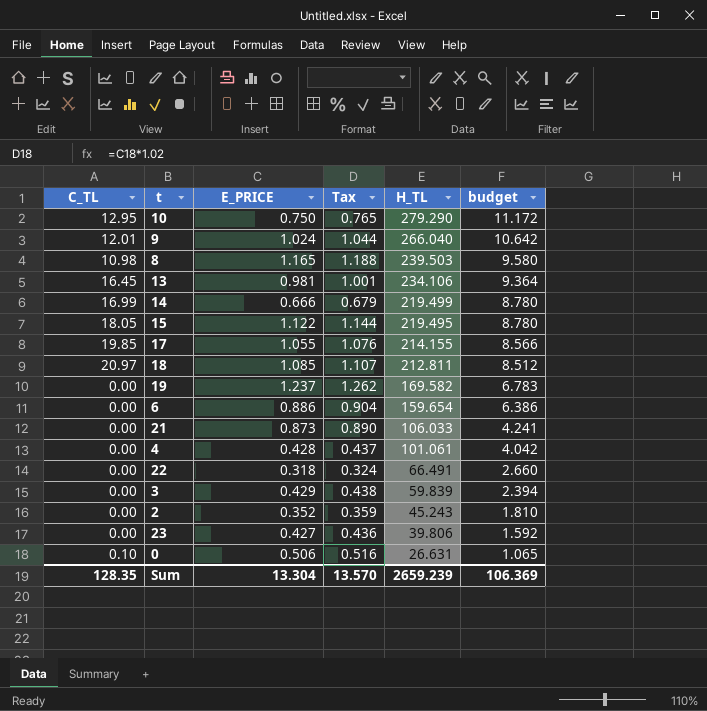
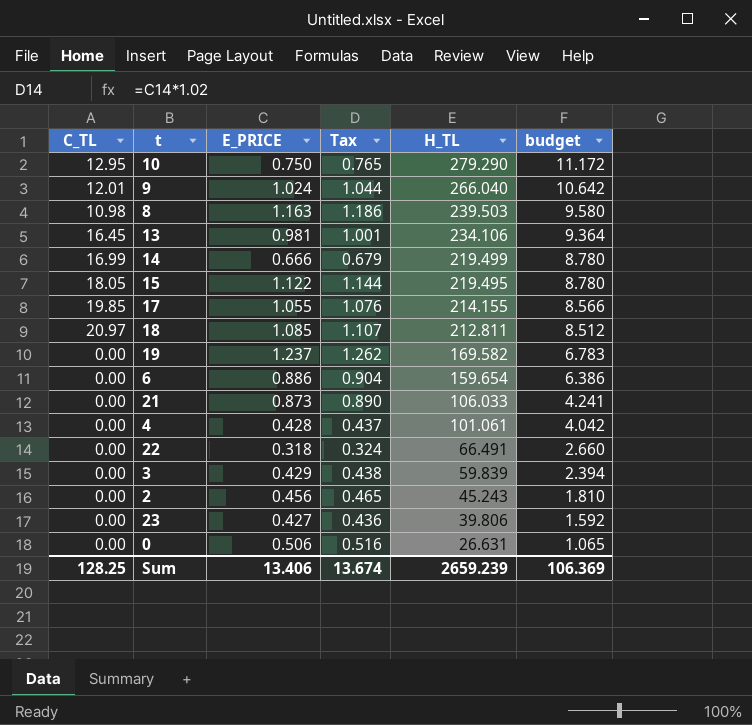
8 | E_PRICE: 1.165 -> 1.163
8 | Tax: 1.188 -> 1.186
2 | E_PRICE: 0.352 -> 0.456
2 | Tax: 0.359 -> 0.465
0 | C_TL: 0.10 -> 0.00
Sum | C_TL: 128.35 -> 128.25
Sum | E_PRICE: 13.304 -> 13.406
Sum | Tax: 13.570 -> 13.674

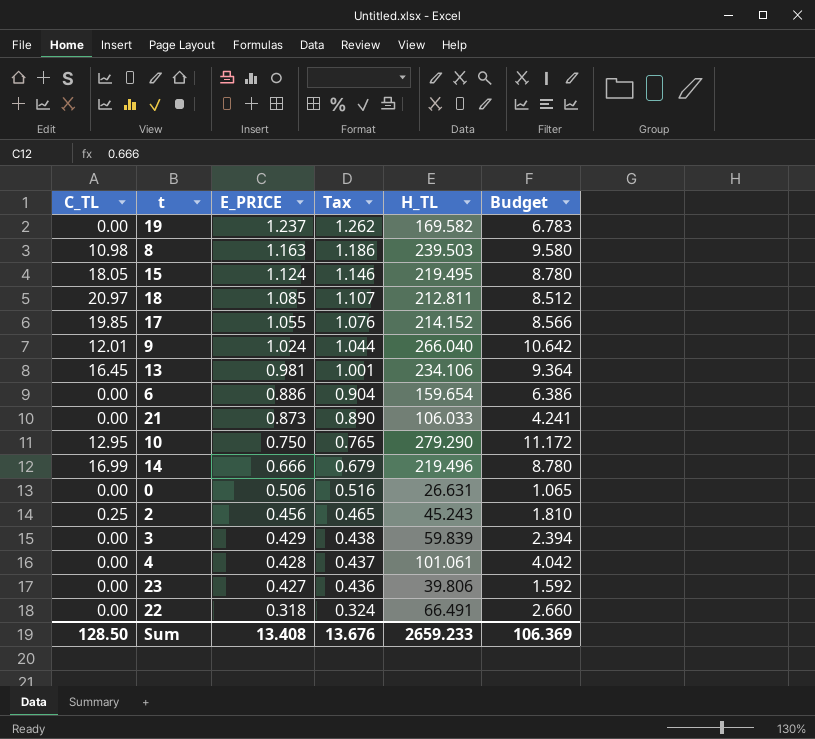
row order: H_TL descending -> E_PRICE descending
column name: budget -> Budget
15 | E_PRICE: 1.122 -> 1.124
15 | Tax: 1.144 -> 1.146
17 | H_TL: 214.155 -> 214.152
14 | H_TL: 219.499 -> 219.496
2 | C_TL: 0.00 -> 0.25
Sum | C_TL: 128.25 -> 128.50
Sum | E_PRICE: 13.406 -> 13.408
Sum | Tax: 13.674 -> 13.676
Sum | H_TL: 2659.239 -> 2659.233

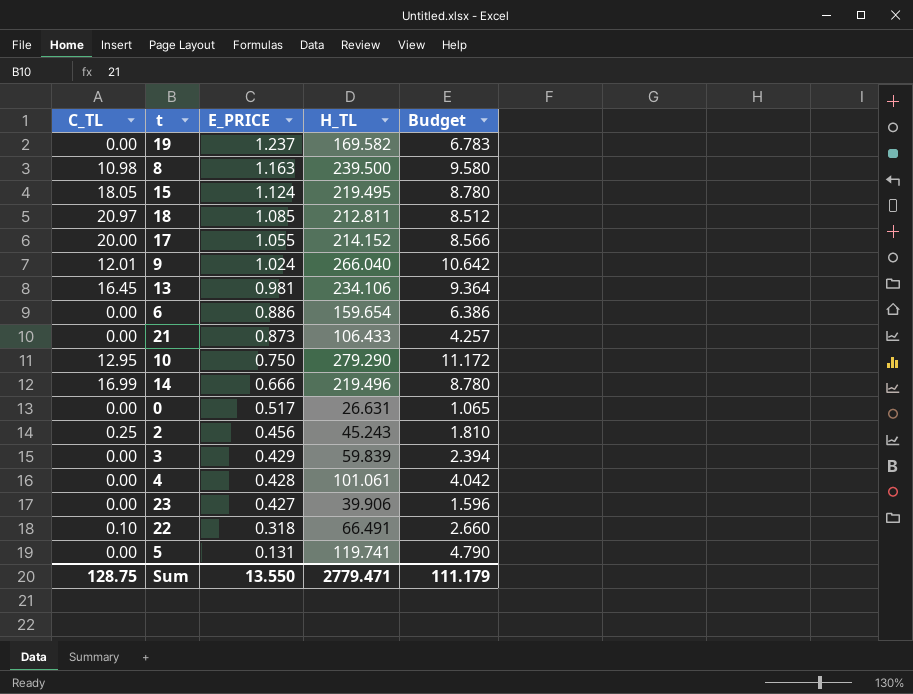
column Tax | formula: [E_PRICE] * 1.02 -> none
8 | H_TL: 239.503 -> 239.500
17 | C_TL: 19.85 -> 20.00
21 | H_TL: 106.033 -> 106.433
21 | Budget: 4.241 -> 4.257
0 | E_PRICE: 0.506 -> 0.517
23 | H_TL: 39.806 -> 39.906
23 | Budget: 1.592 -> 1.596
22 | C_TL: 0.00 -> 0.10
row 5: none -> 0.00 | 0.131 | 119.741 | 4.790
Sum | C_TL: 128.50 -> 128.75
Sum | E_PRICE: 13.408 -> 13.550
Sum | H_TL: 2659.233 -> 2779.471
Sum | Budget: 106.369 -> 111.179

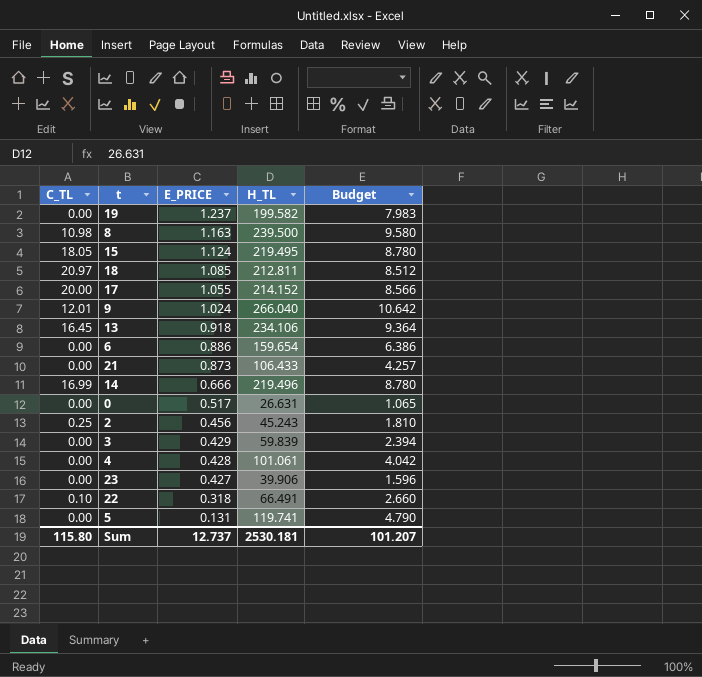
row 10: 12.95 | 0.750 | 279.290 | 11.172 -> none
19 | H_TL: 169.582 -> 199.582
19 | Budget: 6.783 -> 7.983
13 | E_PRICE: 0.981 -> 0.918
Sum | C_TL: 128.75 -> 115.80
Sum | E_PRICE: 13.550 -> 12.737
Sum | H_TL: 2779.471 -> 2530.181
Sum | Budget: 111.179 -> 101.207

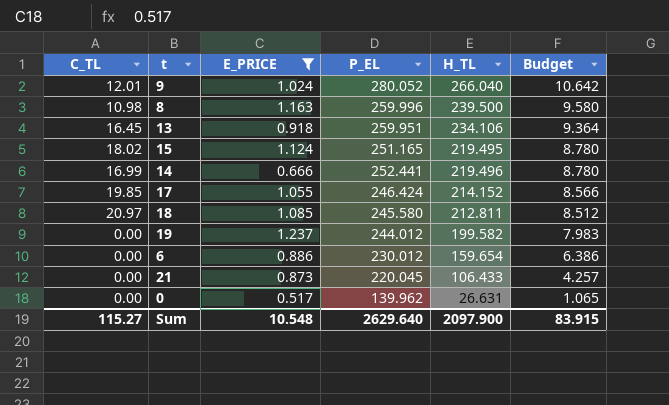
filter: none -> E_PRICE >= 0.517
row order: E_PRICE descending -> Budget descending
column P_EL | position: none -> 4
15 | C_TL: 18.05 -> 18.02
17 | C_TL: 20.00 -> 19.85
Sum | C_TL: 115.80 -> 115.27
Sum | E_PRICE: 12.737 -> 10.548
Sum | H_TL: 2530.181 -> 2097.900
Sum | Budget: 101.207 -> 83.915

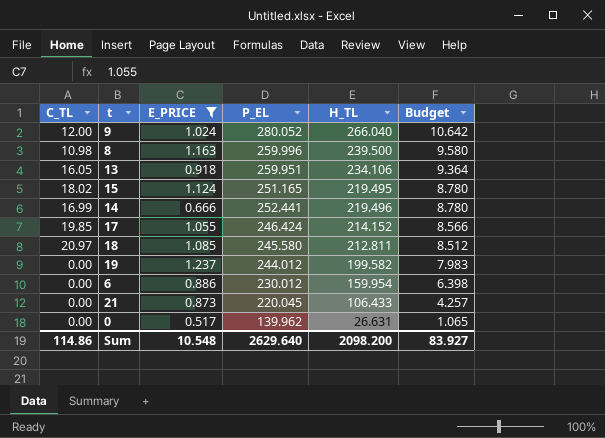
9 | C_TL: 12.01 -> 12.00
13 | C_TL: 16.45 -> 16.05
6 | H_TL: 159.654 -> 159.954
6 | Budget: 6.386 -> 6.398
Sum | C_TL: 115.27 -> 114.86
Sum | H_TL: 2097.900 -> 2098.200
Sum | Budget: 83.915 -> 83.927

